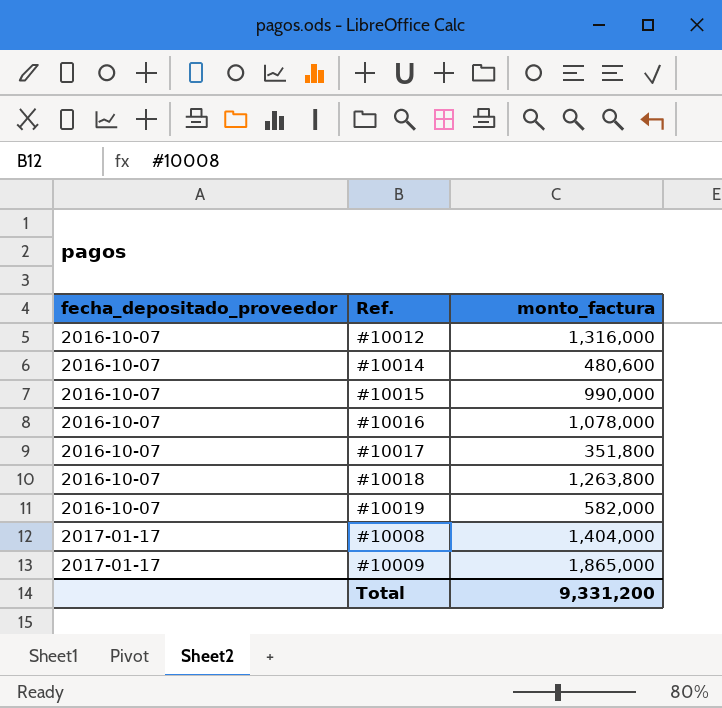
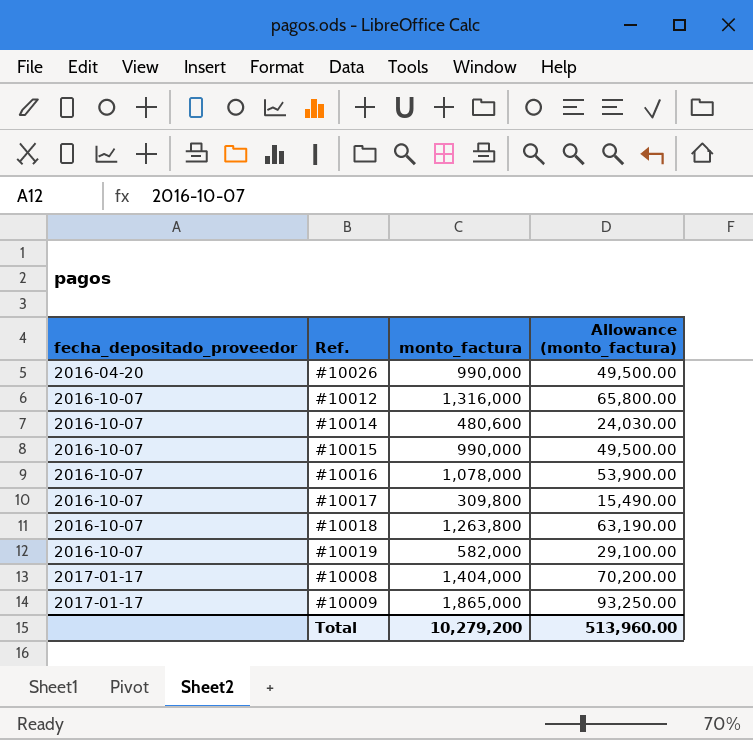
column Allowance (monto_factura) | formula: none -> [monto_factura] * 0.05
row #10026: none -> 2016-04-20 | 990,000 | 49,500.00
#10017 | monto_factura: 351,800 -> 309,800
Total | monto_factura: 9,331,200 -> 10,279,200

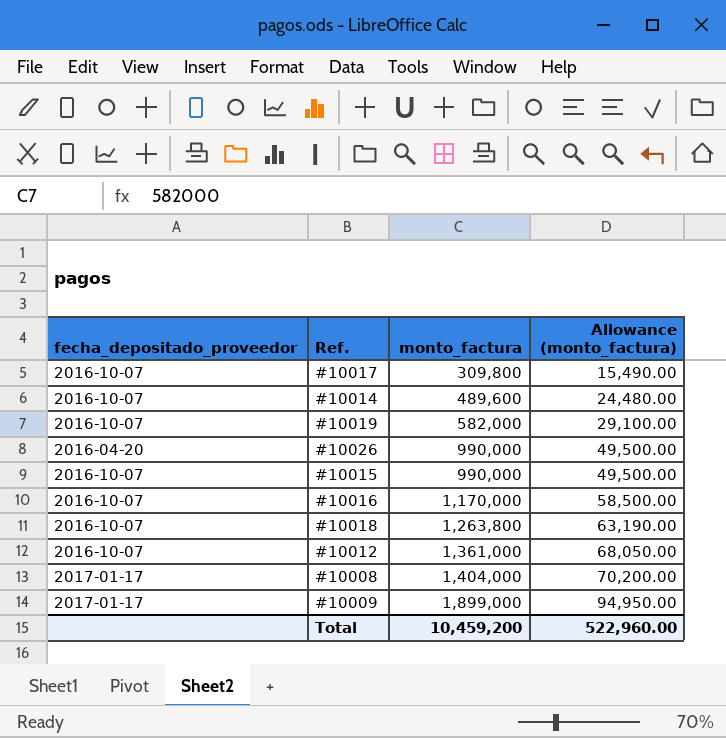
row order: fecha_depositado_proveedor ascending -> monto_factura ascending
#10014 | monto_factura: 480,600 -> 489,600
#10014 | Allowance (monto_factura): 24,030.00 -> 24,480.00
#10016 | monto_factura: 1,078,000 -> 1,170,000
#10016 | Allowance (monto_factura): 53,900.00 -> 58,500.00
#10012 | monto_factura: 1,316,000 -> 1,361,000
#10012 | Allowance (monto_factura): 65,800.00 -> 68,050.00
#10009 | monto_factura: 1,865,000 -> 1,899,000
#10009 | Allowance (monto_factura): 93,250.00 -> 94,950.00
Total | monto_factura: 10,279,200 -> 10,459,200
Total | Allowance (monto_factura): 513,960.00 -> 522,960.00

